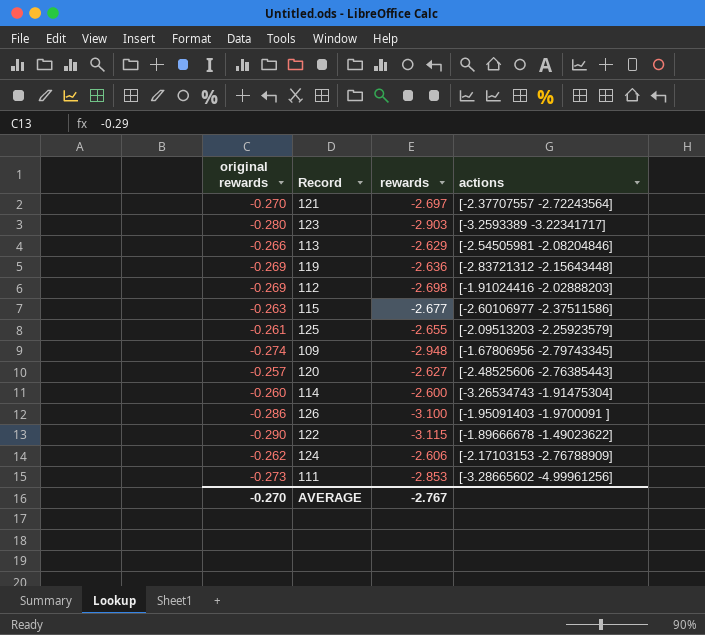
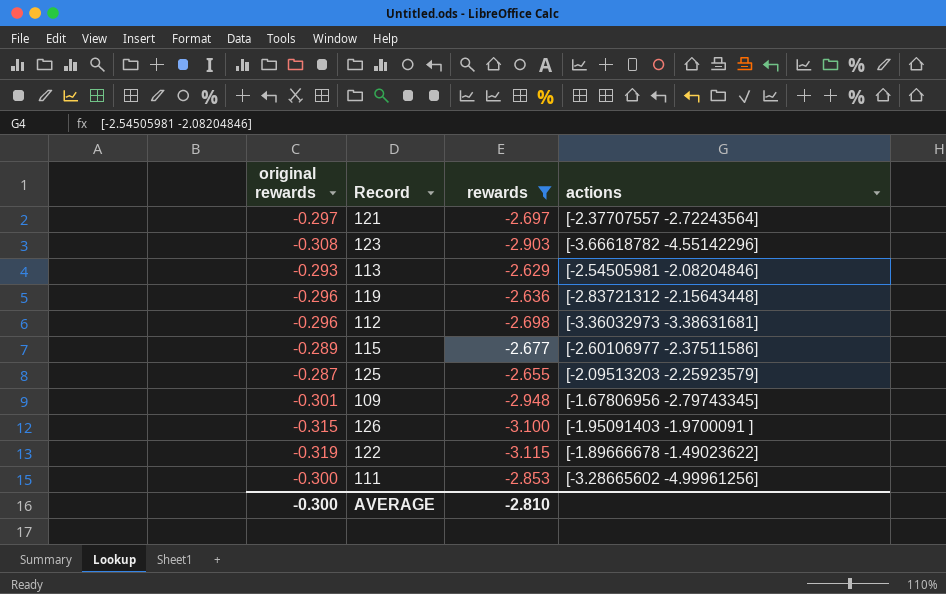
filter: none -> rewards <= -2.629
121 | original rewards: -0.270 -> -0.297
123 | original rewards: -0.280 -> -0.308
123 | actions: [-3.2593389 -3.22341717] -> [-3.66618782 -4.55142296]
113 | original rewards: -0.266 -> -0.293
119 | original rewards: -0.269 -> -0.296
112 | original rewards: -0.269 -> -0.296
112 | actions: [-1.91024416 -2.02888203] -> [-3.36032973 -3.38631681]
115 | original rewards: -0.263 -> -0.289
125 | original rewards: -0.261 -> -0.287
109 | original rewards: -0.274 -> -0.301
126 | original rewards: -0.286 -> -0.315
122 | original rewards: -0.290 -> -0.319
111 | original rewards: -0.273 -> -0.300
AVERAGE | original rewards: -0.270 -> -0.300
AVERAGE | rewards: -2.767 -> -2.810

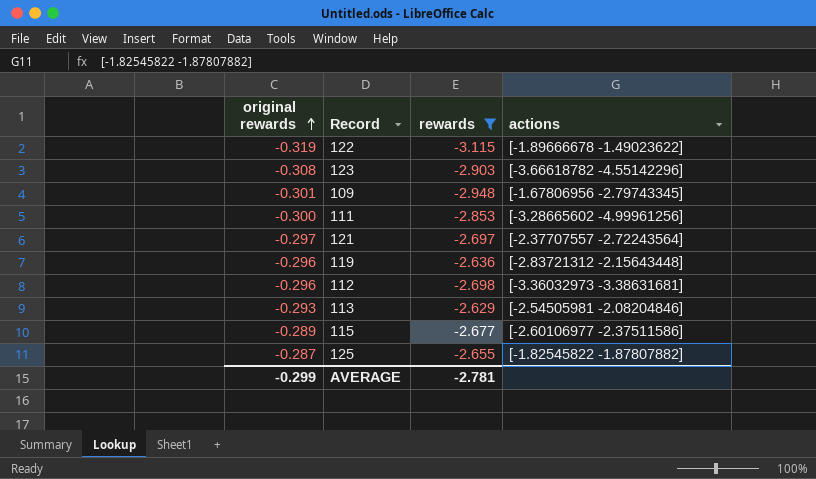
row order: none -> original rewards ascending
row 126: -0.315 | -3.100 | [-1.95091403 -1.9700091 ] -> none
125 | actions: [-2.09513203 -2.25923579] -> [-1.82545822 -1.87807882]
AVERAGE | original rewards: -0.300 -> -0.299
AVERAGE | rewards: -2.810 -> -2.781

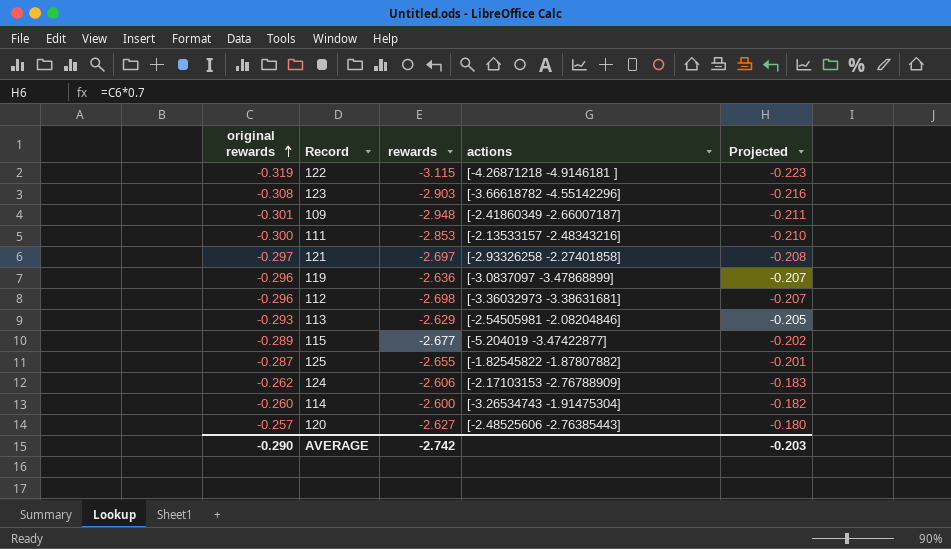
filter: rewards <= -2.629 -> none
column Projected | formula: none -> [original rewards] * 0.7
122 | actions: [-1.89666678 -1.49023622] -> [-4.26871218 -4.9146181 ]
109 | actions: [-1.67806956 -2.79743345] -> [-2.41860349 -2.66007187]
111 | actions: [-3.28665602 -4.99961256] -> [-2.13533157 -2.48343216]
121 | actions: [-2.37707557 -2.72243564] -> [-2.93326258 -2.27401858]
119 | actions: [-2.83721312 -2.15643448] -> [-3.0837097 -3.47868899]
115 | actions: [-2.60106977 -2.37511586] -> [-5.204019 -3.47422877]
AVERAGE | original rewards: -0.299 -> -0.290
AVERAGE | rewards: -2.781 -> -2.742

